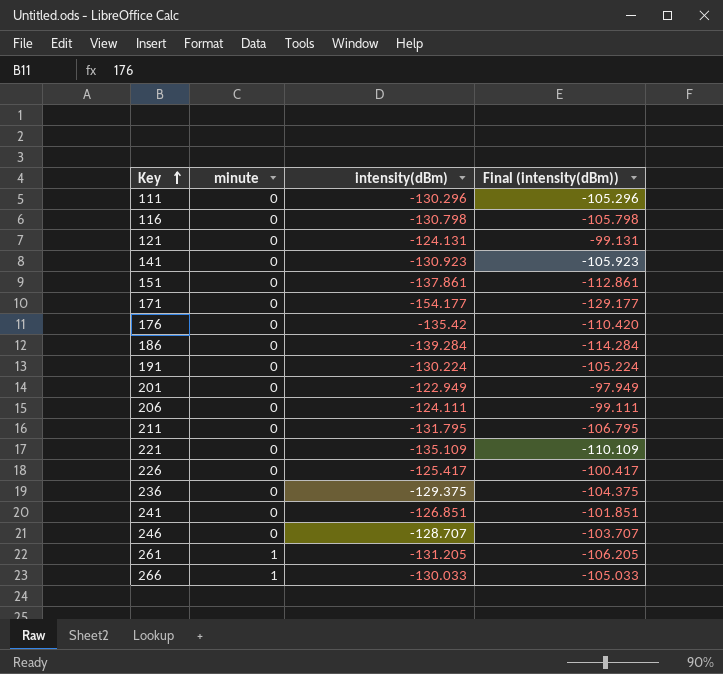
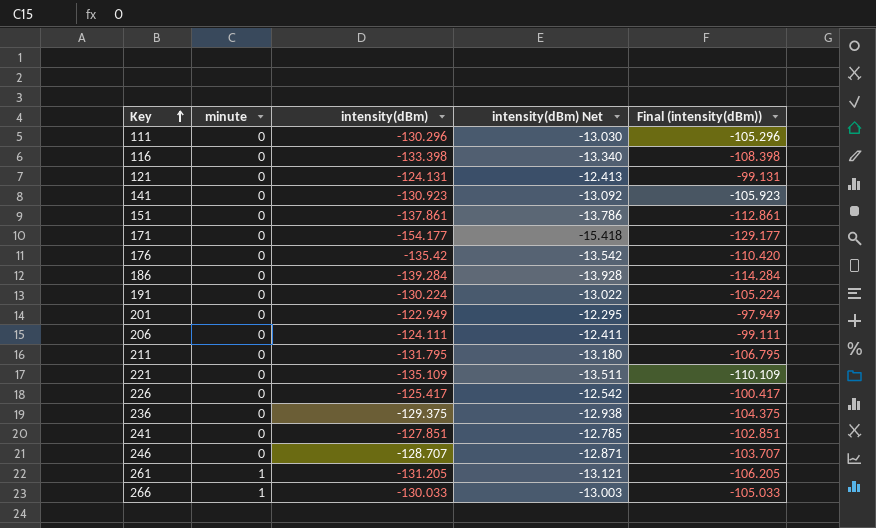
column intensity(dBm) Net | formula: none -> [intensity(dBm)] * 0.1
116 | intensity(dBm): -130.798 -> -133.398
116 | Final (intensity(dBm)): -105.798 -> -108.398
241 | intensity(dBm): -126.851 -> -127.851
241 | Final (intensity(dBm)): -101.851 -> -102.851

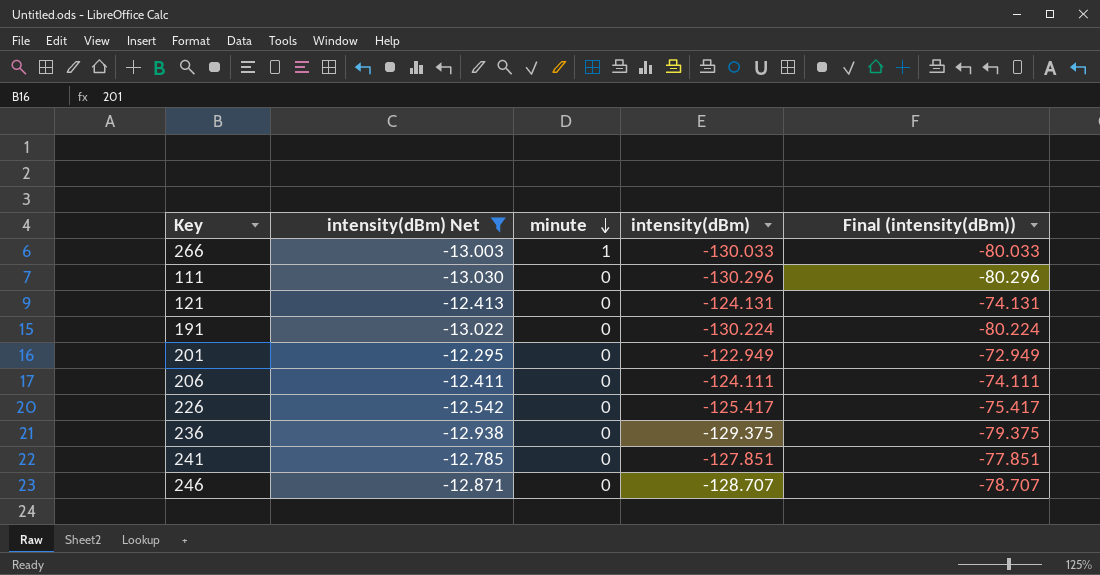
filter: none -> intensity(dBm) Net >= -13.030
row order: Key ascending -> minute descending
column intensity(dBm) Net | position: 4 -> 2
column Final (intensity(dBm)) | formula: [intensity(dBm)] + 25 -> [intensity(dBm)] + 50

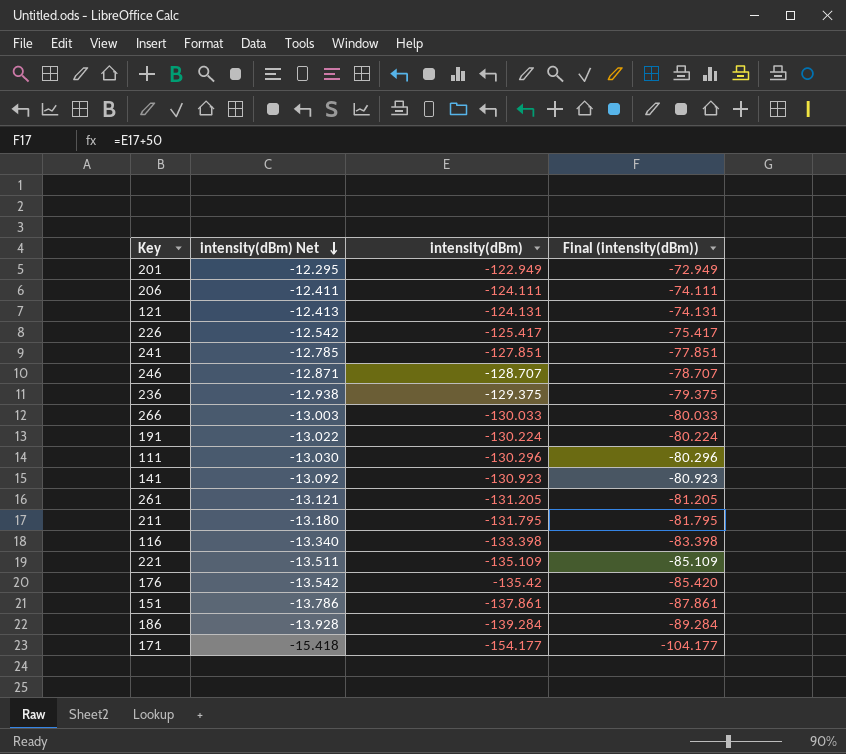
filter: intensity(dBm) Net >= -13.030 -> none
row order: minute descending -> intensity(dBm) Net descending
column minute | position: 3 -> none

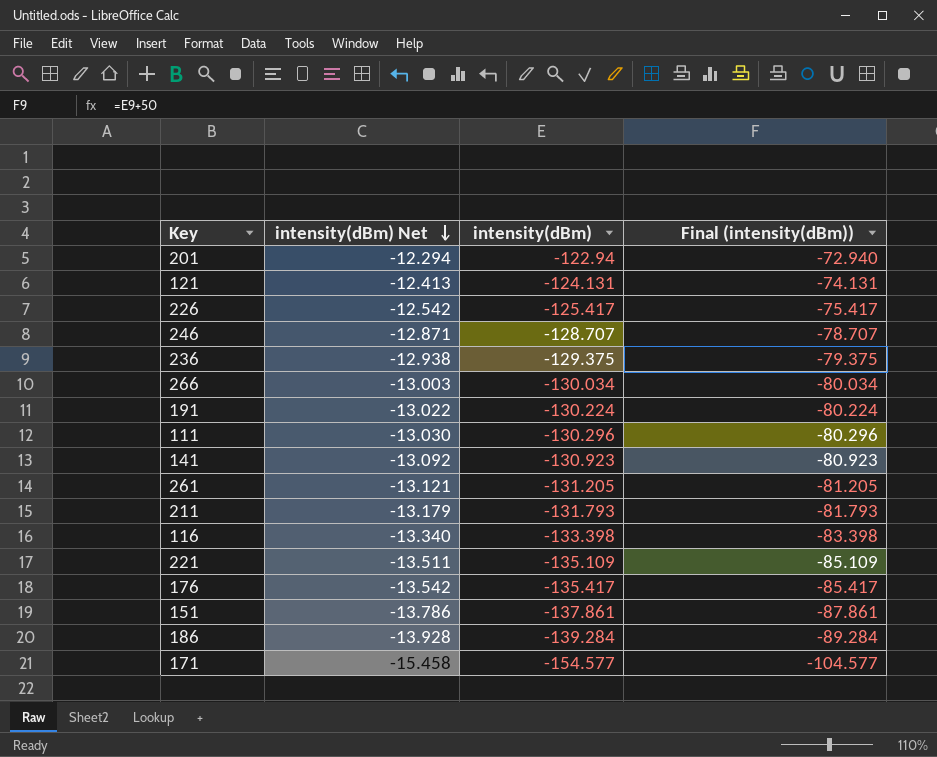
row 206: -12.411 | -124.111 | -74.111 -> none
row 241: -12.785 | -127.851 | -77.851 -> none
201 | intensity(dBm) Net: -12.295 -> -12.294
201 | intensity(dBm): -122.949 -> -122.94
201 | Final (intensity(dBm)): -72.949 -> -72.940
266 | intensity(dBm): -130.033 -> -130.034
266 | Final (intensity(dBm)): -80.033 -> -80.034
211 | intensity(dBm) Net: -13.180 -> -13.179
211 | intensity(dBm): -131.795 -> -131.793
211 | Final (intensity(dBm)): -81.795 -> -81.793
176 | intensity(dBm): -135.42 -> -135.417
176 | Final (intensity(dBm)): -85.420 -> -85.417
171 | intensity(dBm) Net: -15.418 -> -15.458
171 | intensity(dBm): -154.177 -> -154.577
171 | Final (intensity(dBm)): -104.177 -> -104.577

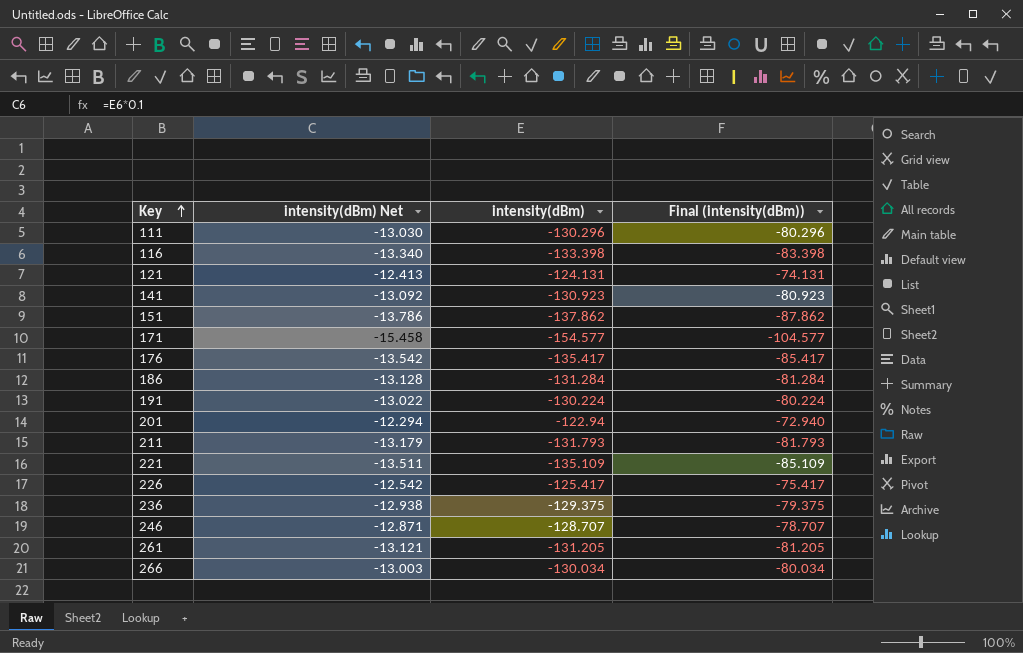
row order: intensity(dBm) Net descending -> Key ascending
151 | intensity(dBm): -137.861 -> -137.862
151 | Final (intensity(dBm)): -87.861 -> -87.862
186 | intensity(dBm) Net: -13.928 -> -13.128
186 | intensity(dBm): -139.284 -> -131.284
186 | Final (intensity(dBm)): -89.284 -> -81.284

